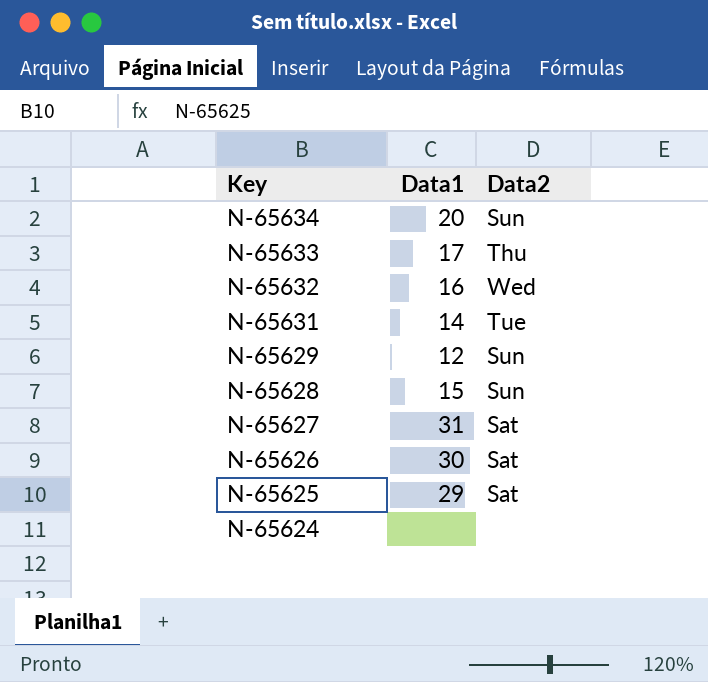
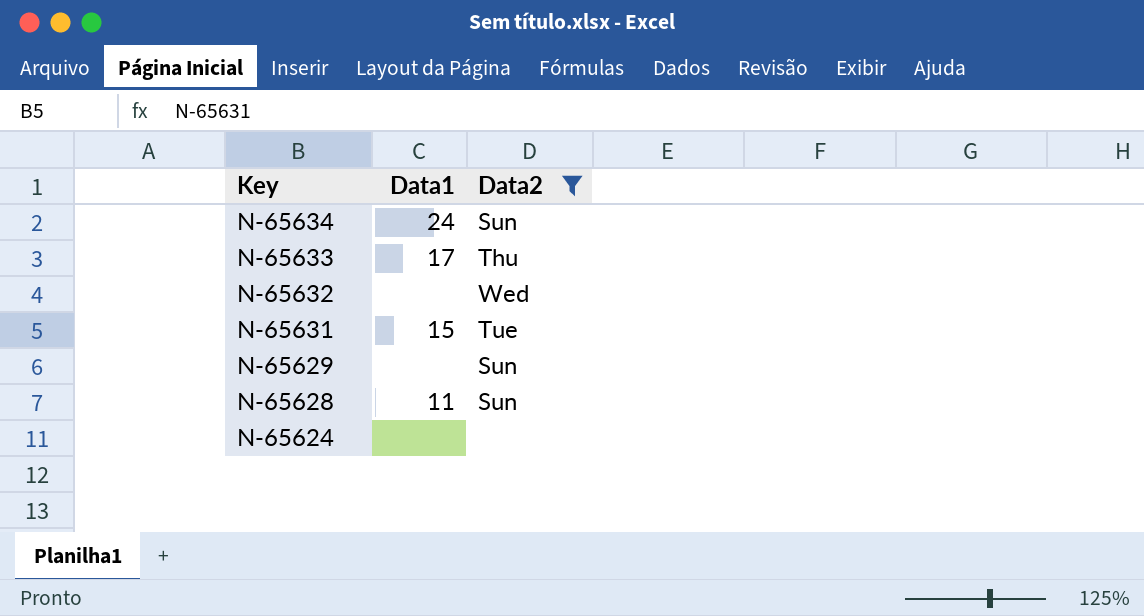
filter: none -> Data2 != Sat
N-65634 | Data1: 20 -> 24
N-65632 | Data1: 16 -> none
N-65631 | Data1: 14 -> 15
N-65629 | Data1: 12 -> none
N-65628 | Data1: 15 -> 11

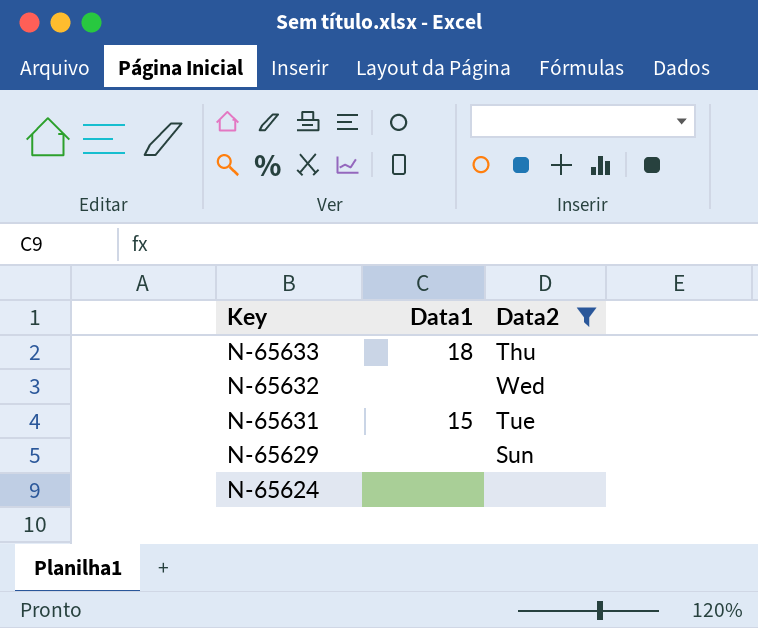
row N-65634: 24 | Sun -> none
row N-65628: 11 | Sun -> none
N-65633 | Data1: 17 -> 18

